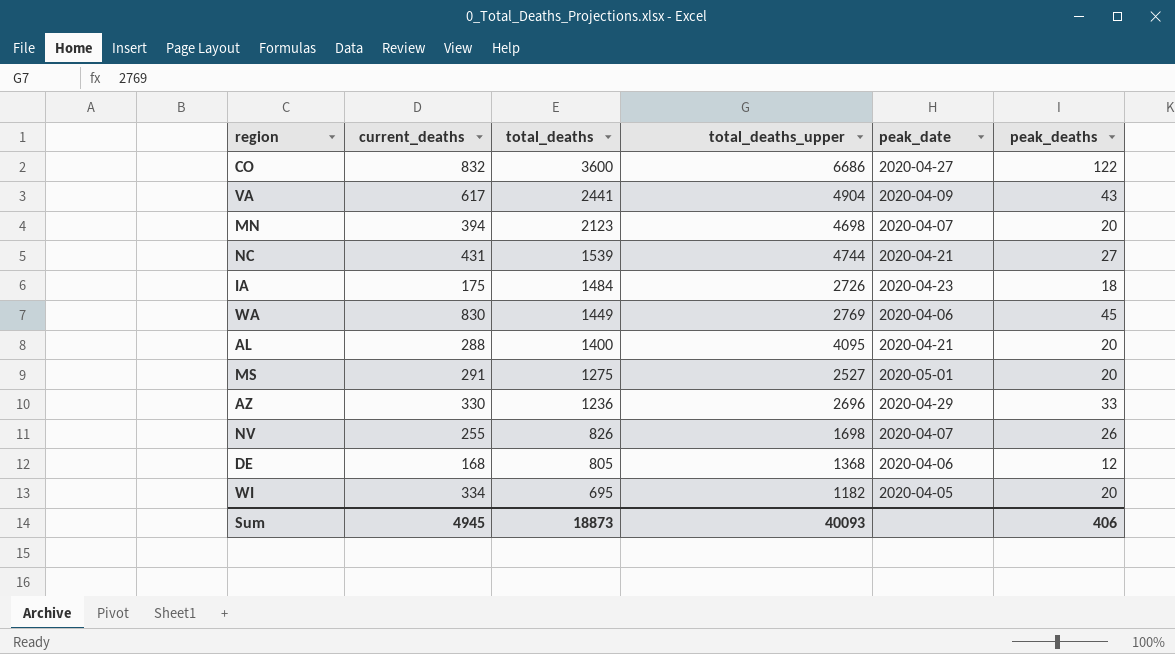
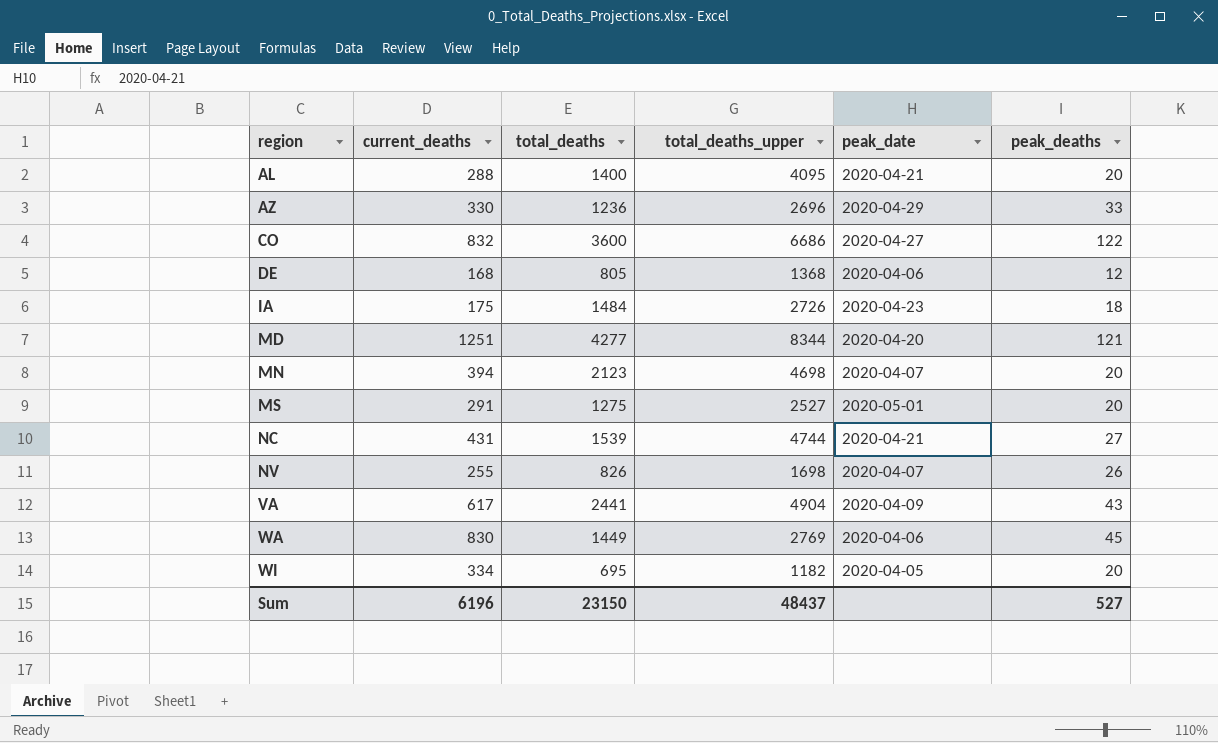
row order: total_deaths descending -> region ascending
row MD: none -> 1251 | 4277 | 8344 | 2020-04-20 | 121
Sum | current_deaths: 4945 -> 6196
Sum | total_deaths: 18873 -> 23150
Sum | total_deaths_upper: 40093 -> 48437
Sum | peak_deaths: 406 -> 527

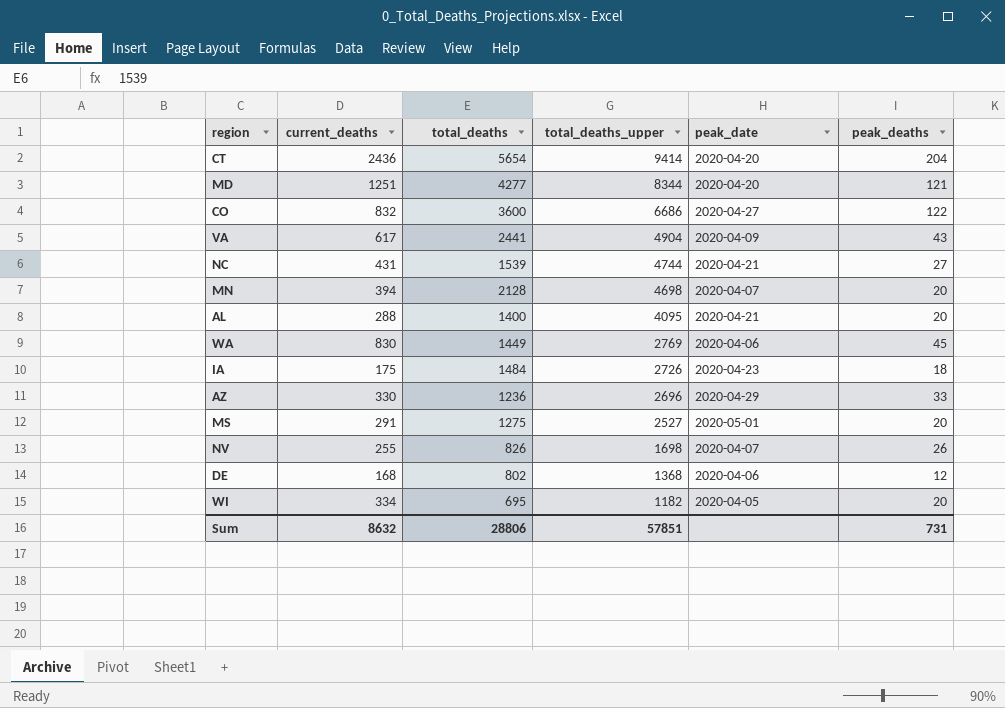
row order: region ascending -> total_deaths_upper descending
row CT: none -> 2436 | 5654 | 9414 | 2020-04-20 | 204
MN | total_deaths: 2123 -> 2128
DE | total_deaths: 805 -> 802
Sum | current_deaths: 6196 -> 8632
Sum | total_deaths: 23150 -> 28806
Sum | total_deaths_upper: 48437 -> 57851
Sum | peak_deaths: 527 -> 731

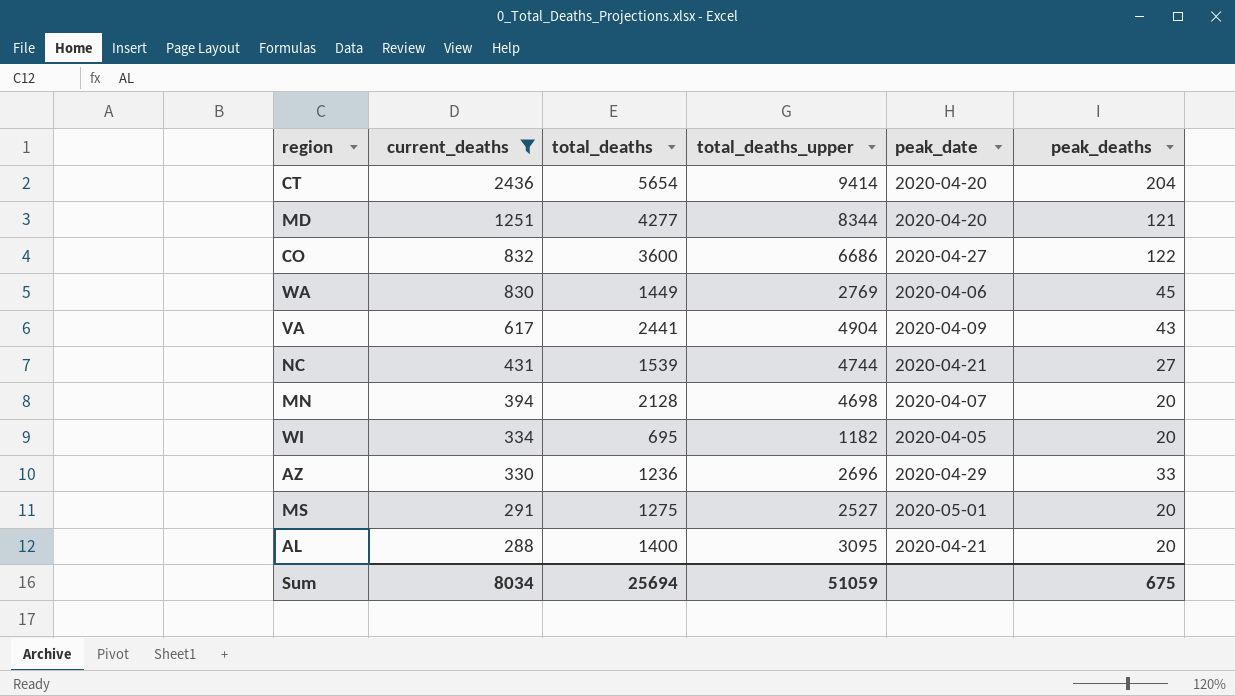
filter: none -> current_deaths >= 288
row order: total_deaths_upper descending -> current_deaths descending
AL | total_deaths_upper: 4095 -> 3095
Sum | current_deaths: 8632 -> 8034
Sum | total_deaths: 28806 -> 25694
Sum | total_deaths_upper: 57851 -> 51059
Sum | peak_deaths: 731 -> 675

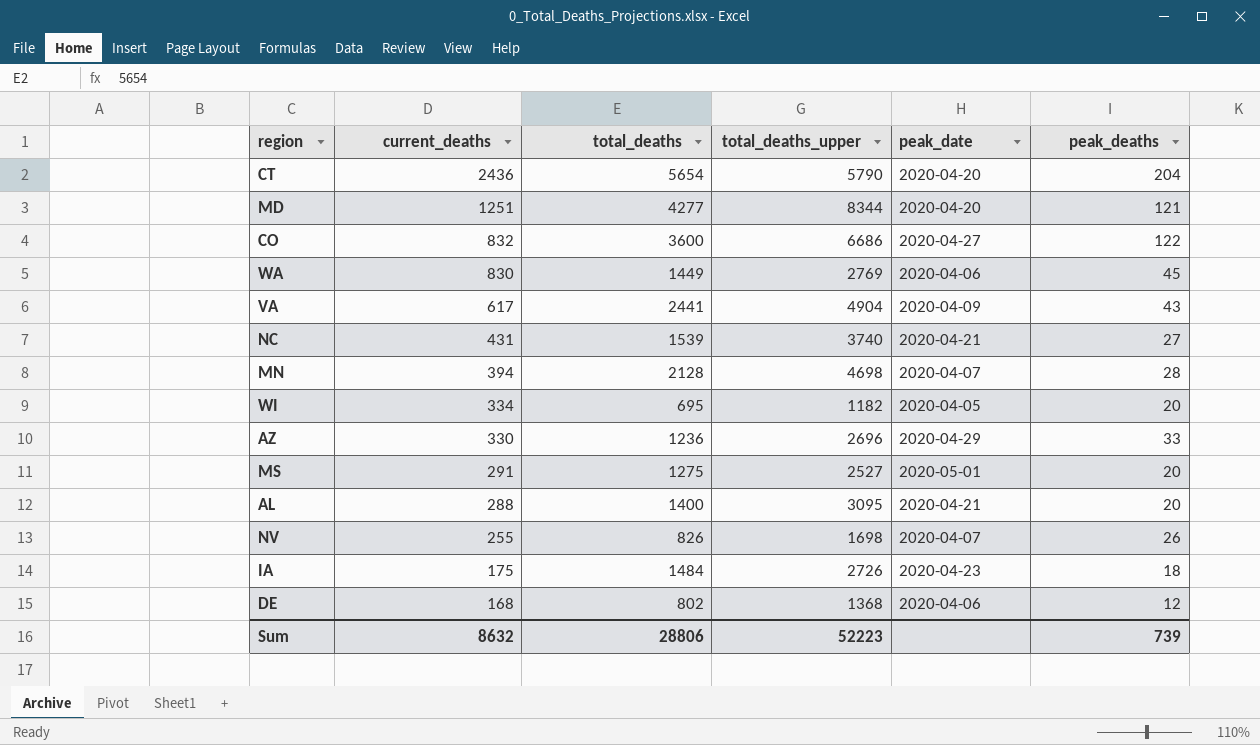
filter: current_deaths >= 288 -> none
CT | total_deaths_upper: 9414 -> 5790
NC | total_deaths_upper: 4744 -> 3740
MN | peak_deaths: 20 -> 28
Sum | current_deaths: 8034 -> 8632
Sum | total_deaths: 25694 -> 28806
Sum | total_deaths_upper: 51059 -> 52223
Sum | peak_deaths: 675 -> 739

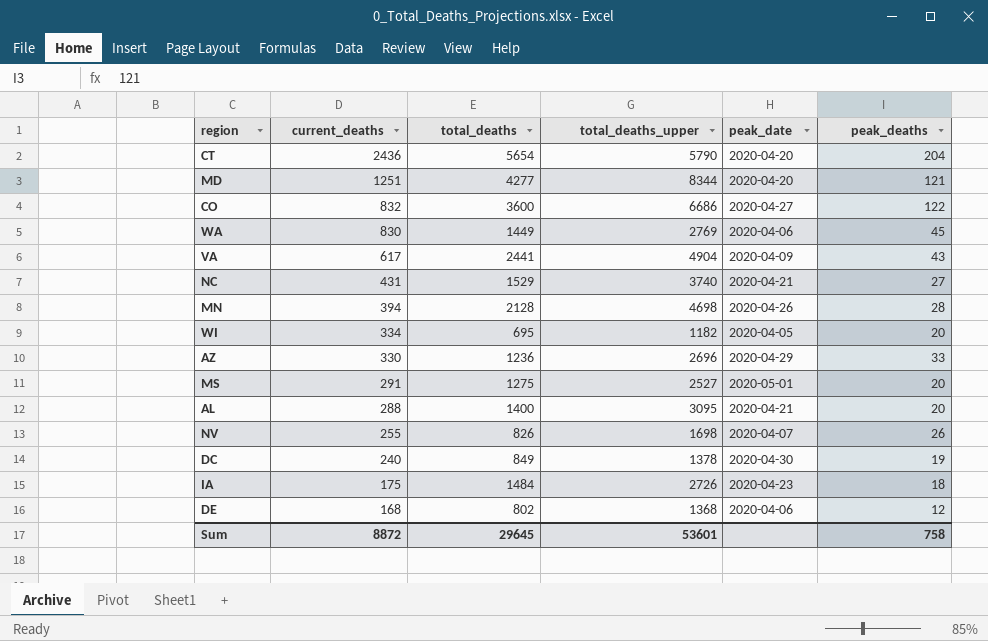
NC | total_deaths: 1539 -> 1529
MN | peak_date: 2020-04-07 -> 2020-04-26
row DC: none -> 240 | 849 | 1378 | 2020-04-30 | 19
Sum | current_deaths: 8632 -> 8872
Sum | total_deaths: 28806 -> 29645
Sum | total_deaths_upper: 52223 -> 53601
Sum | peak_deaths: 739 -> 758

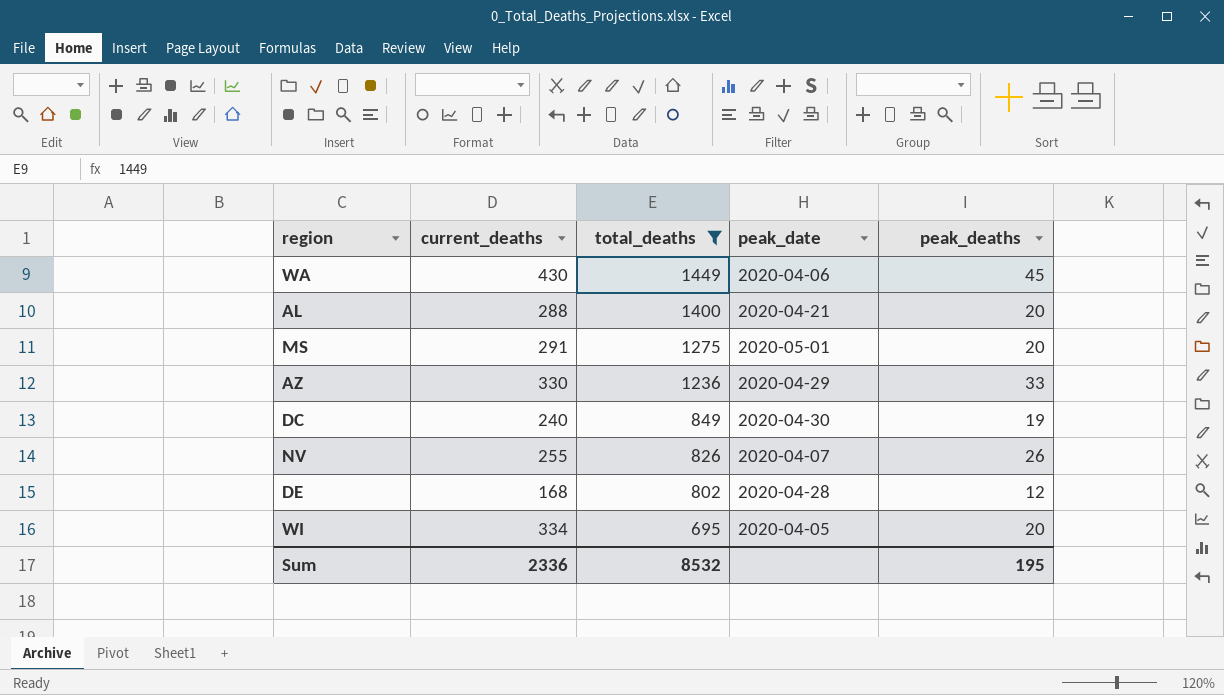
filter: none -> total_deaths <= 1449
row order: current_deaths descending -> total_deaths descending
column total_deaths_upper | position: 4 -> none
WA | current_deaths: 830 -> 430
DE | peak_date: 2020-04-06 -> 2020-04-28
Sum | current_deaths: 8872 -> 2336
Sum | total_deaths: 29645 -> 8532
Sum | peak_deaths: 758 -> 195

